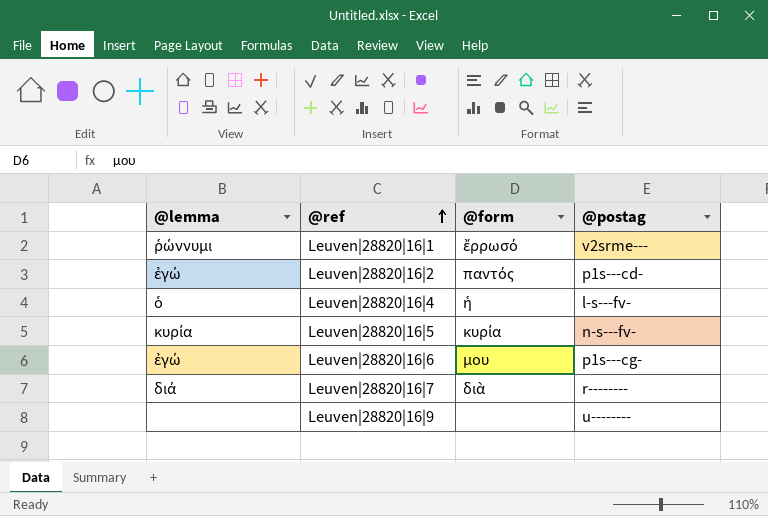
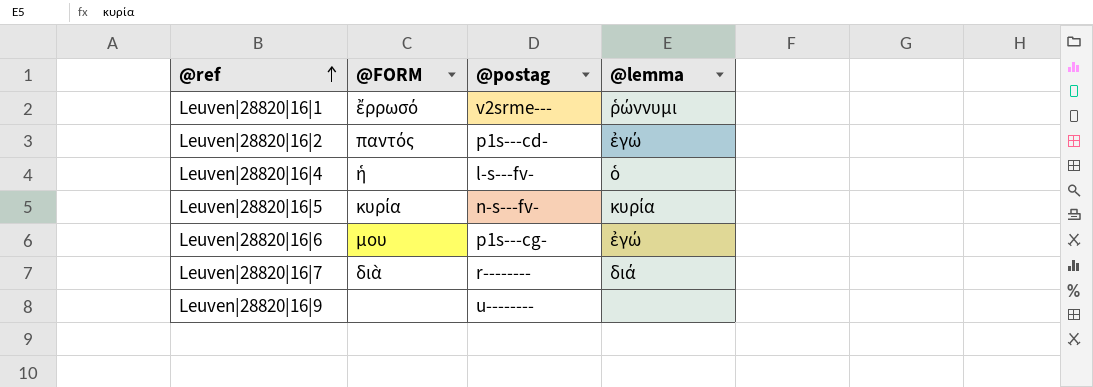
column name: @form -> @FORM
column @lemma | position: 1 -> 4

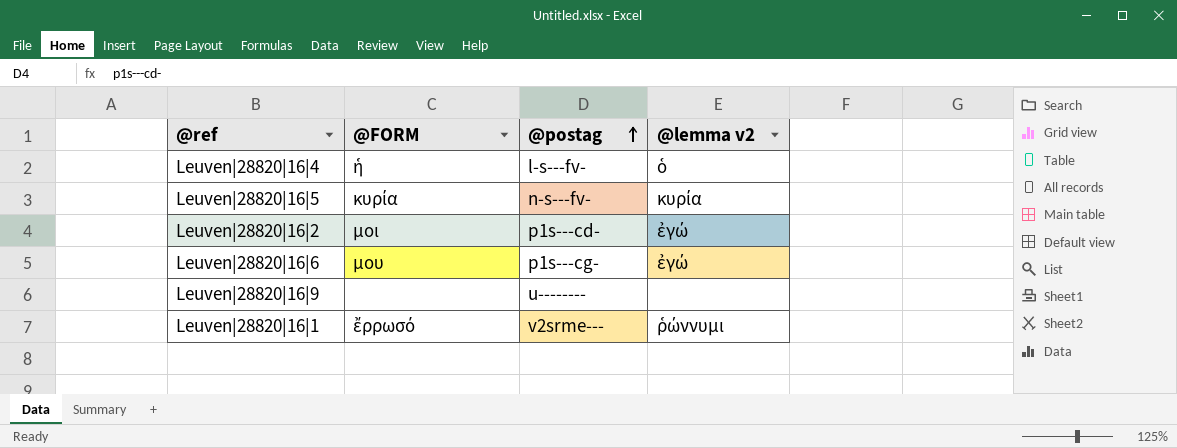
row order: @ref ascending -> @postag ascending
column name: @lemma -> @lemma v2
row Leuven|28820|16|7: διὰ | r-------- | διά -> none
Leuven|28820|16|2 | @FORM: παντός -> μοι

